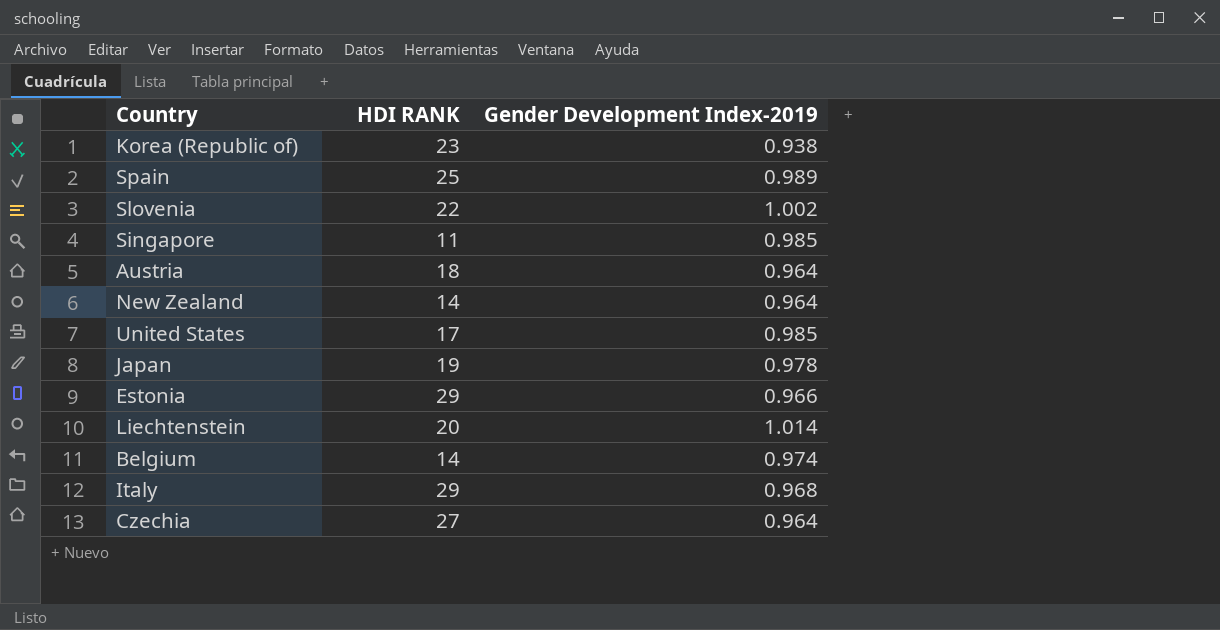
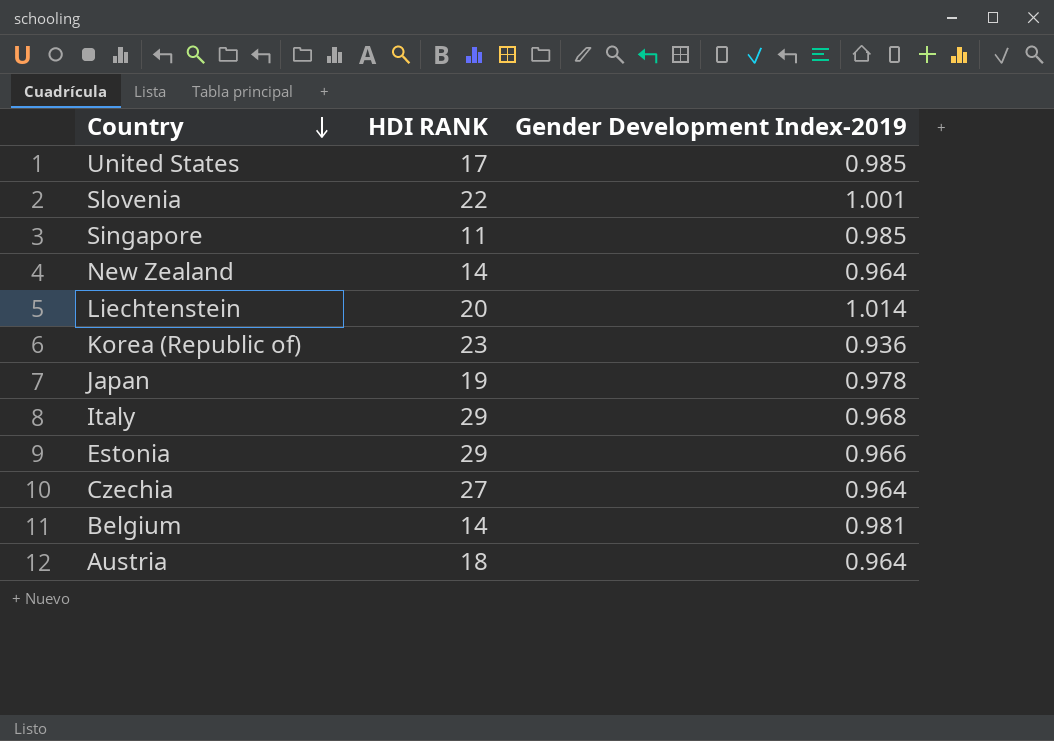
row order: none -> Country descending
row Spain: 25 | 0.989 -> none
Slovenia | Gender Development Index-2019: 1.002 -> 1.001
Korea (Republic of) | Gender Development Index-2019: 0.938 -> 0.936
Belgium | Gender Development Index-2019: 0.974 -> 0.981

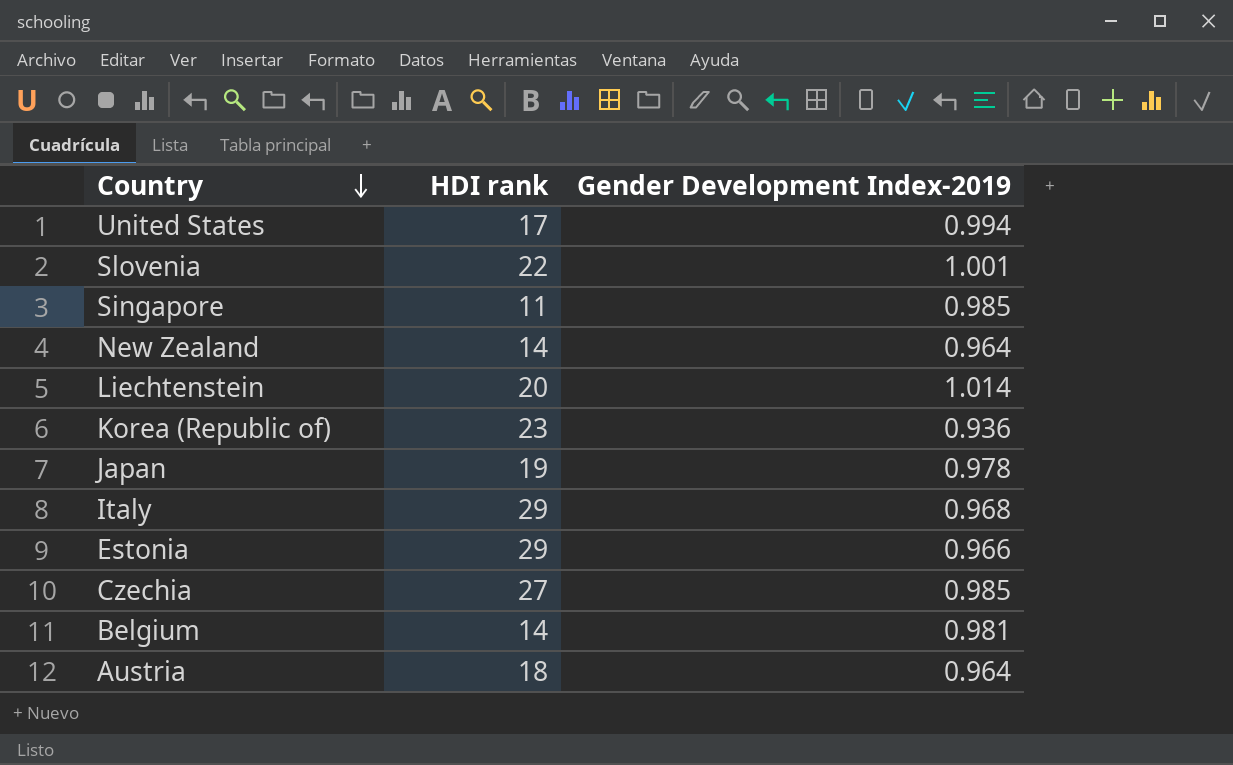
column name: HDI RANK -> HDI rank
United States | Gender Development Index-2019: 0.985 -> 0.994
Czechia | Gender Development Index-2019: 0.964 -> 0.985

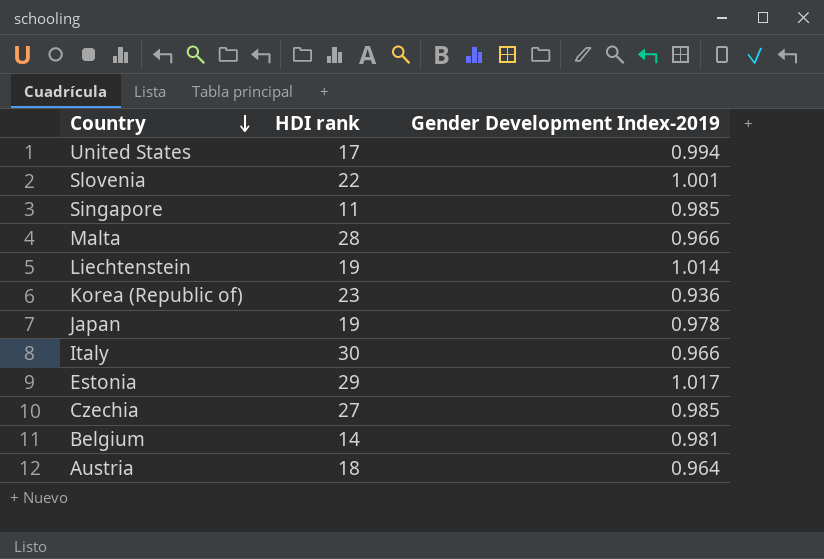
row New Zealand: 14 | 0.964 -> none
row Malta: none -> 28 | 0.966
Liechtenstein | HDI rank: 20 -> 19
Italy | HDI rank: 29 -> 30
Italy | Gender Development Index-2019: 0.968 -> 0.966
Estonia | Gender Development Index-2019: 0.966 -> 1.017

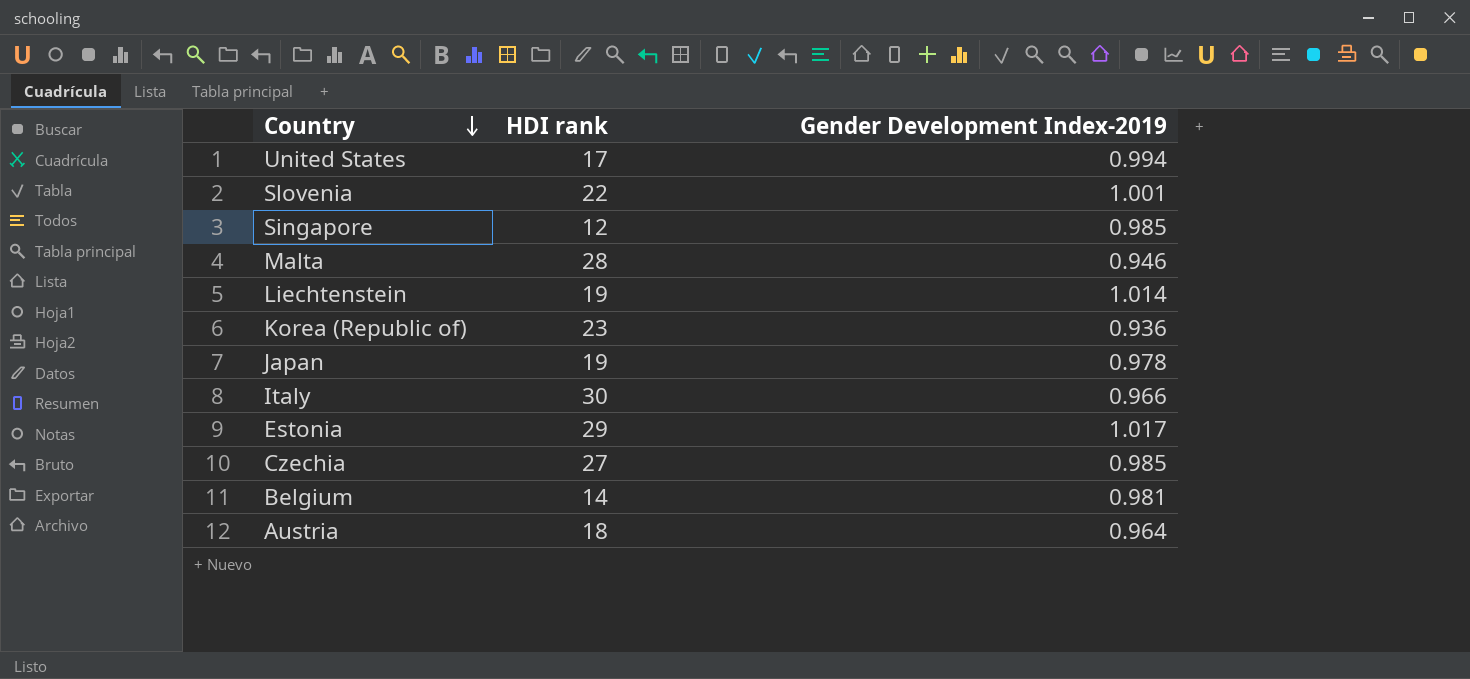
Singapore | HDI rank: 11 -> 12
Malta | Gender Development Index-2019: 0.966 -> 0.946

